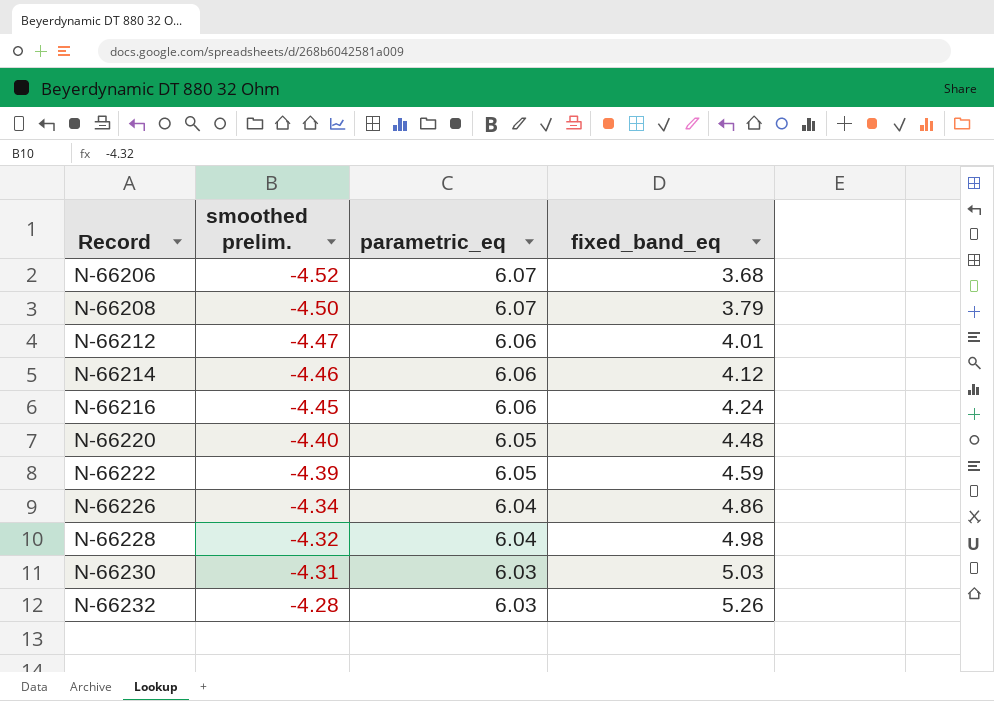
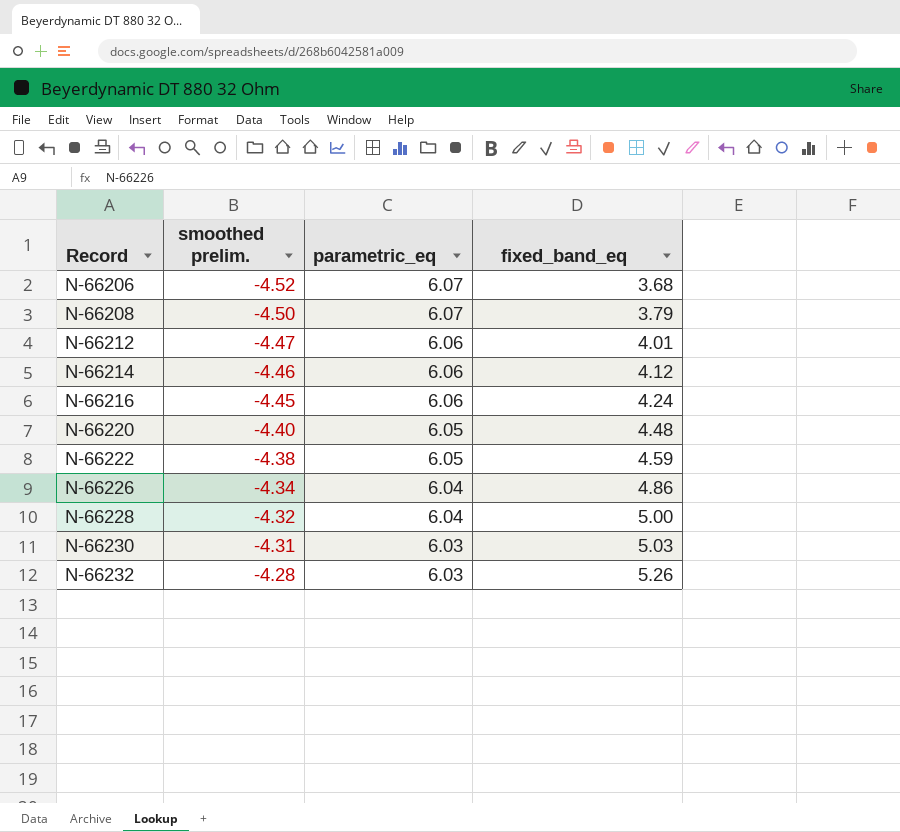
N-66222 | smoothed prelim.: -4.39 -> -4.38
N-66228 | fixed_band_eq: 4.98 -> 5.00

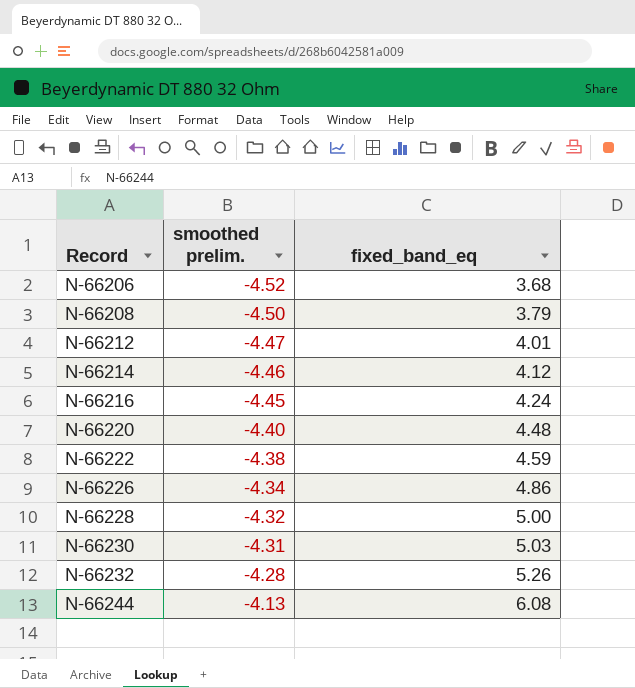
column parametric_eq | position: 3 -> none
row N-66244: none -> -4.13 | 6.08

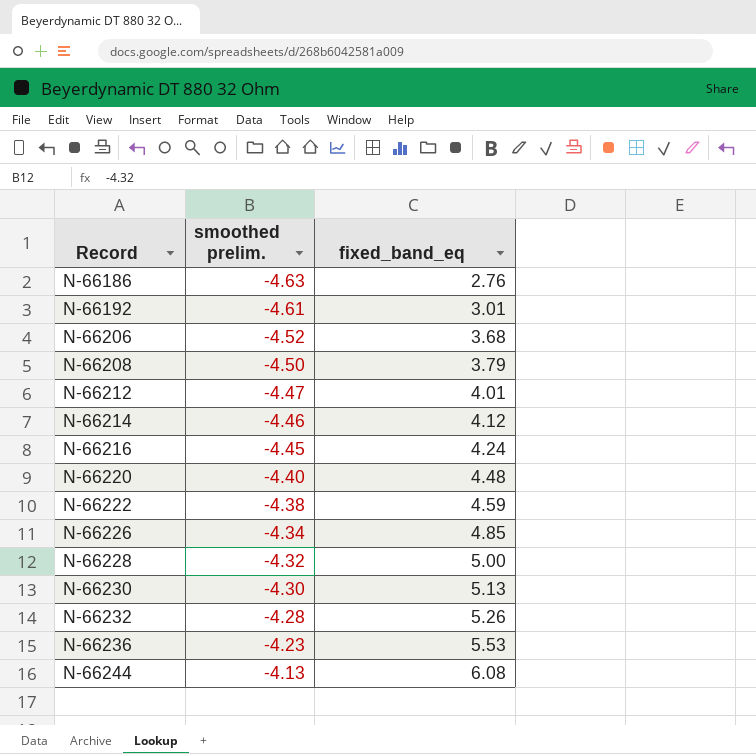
row N-66186: none -> -4.63 | 2.76
row N-66192: none -> -4.61 | 3.01
N-66226 | fixed_band_eq: 4.86 -> 4.85
N-66230 | smoothed prelim.: -4.31 -> -4.30
N-66230 | fixed_band_eq: 5.03 -> 5.13
row N-66236: none -> -4.23 | 5.53

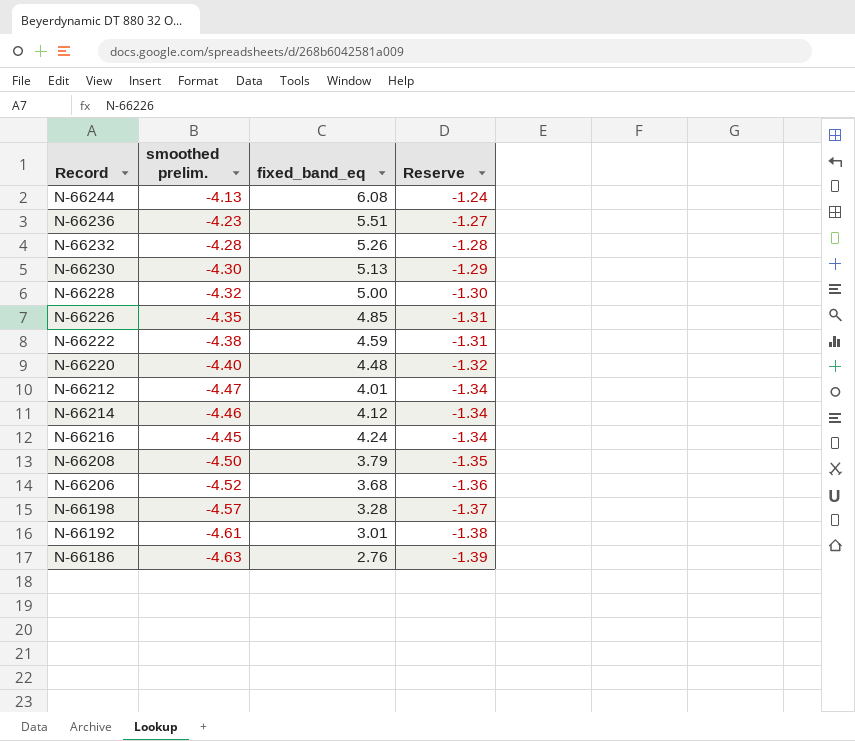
row order: Record ascending -> Reserve descending
column Reserve | formula: none -> [smoothed prelim.] * 0.3
N-66236 | fixed_band_eq: 5.53 -> 5.51
N-66226 | smoothed prelim.: -4.34 -> -4.35
row N-66198: none -> -4.57 | 3.28 | -1.37

